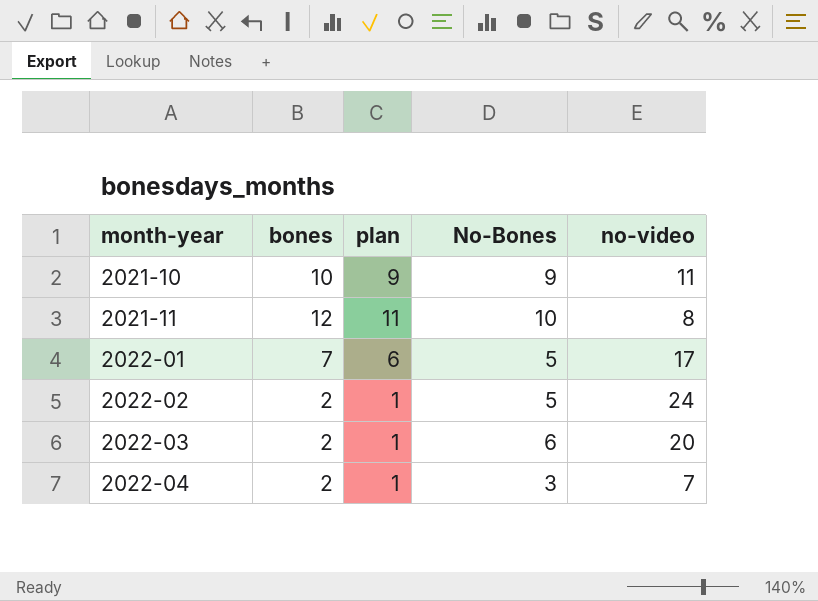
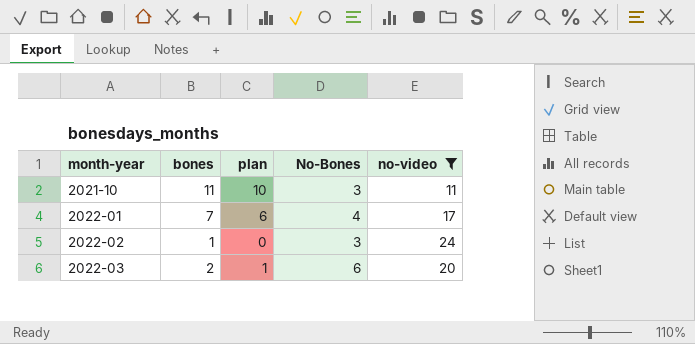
filter: none -> no-video >= 11
2021-10 | bones: 10 -> 11
2021-10 | plan: 9 -> 10
2021-10 | No-Bones: 9 -> 3
2022-01 | No-Bones: 5 -> 4
2022-02 | bones: 2 -> 1
2022-02 | plan: 1 -> 0
2022-02 | No-Bones: 5 -> 3

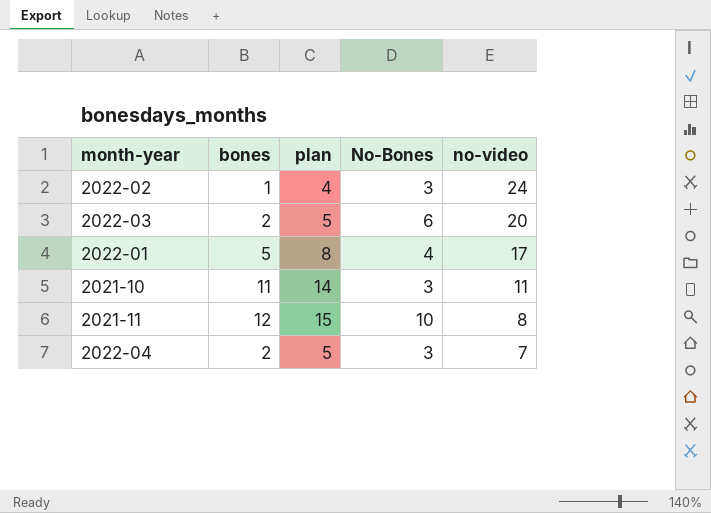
filter: no-video >= 11 -> none
row order: month-year ascending -> no-video descending
column plan | formula: [bones] - 1 -> [bones] + 3
2022-01 | bones: 7 -> 5

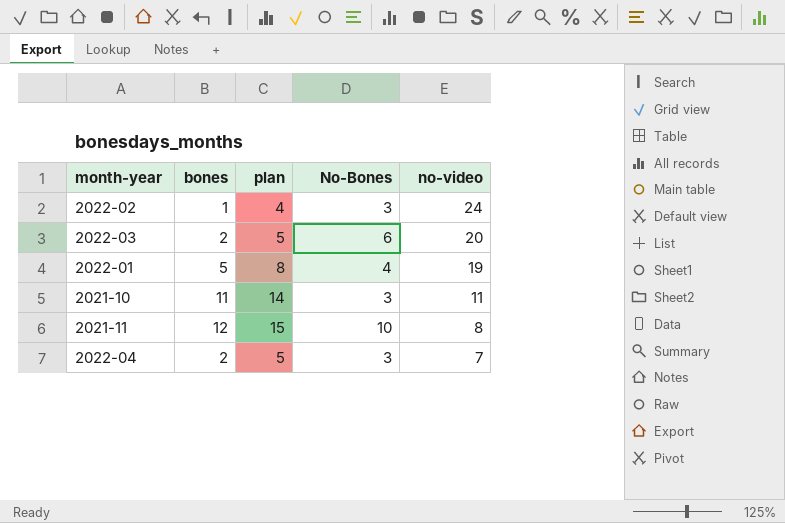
2022-01 | no-video: 17 -> 19

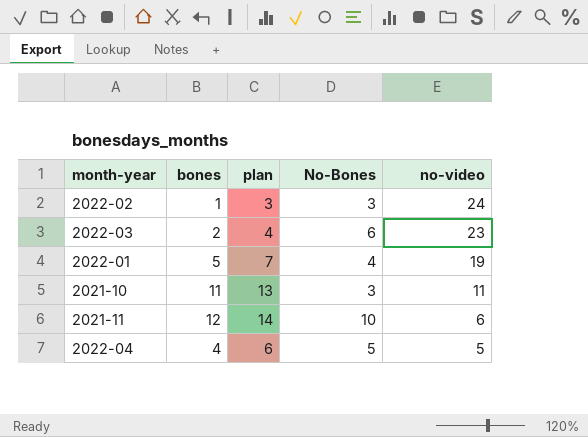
column plan | formula: [bones] + 3 -> [bones] + 2
2022-03 | no-video: 20 -> 23
2021-11 | no-video: 8 -> 6
2022-04 | bones: 2 -> 4
2022-04 | No-Bones: 3 -> 5
2022-04 | no-video: 7 -> 5

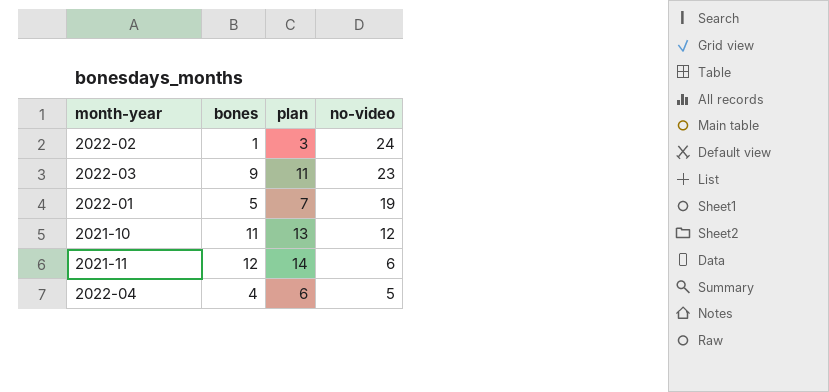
column No-Bones | position: 4 -> none
2022-03 | bones: 2 -> 9
2022-03 | plan: 4 -> 11
2021-10 | no-video: 11 -> 12

